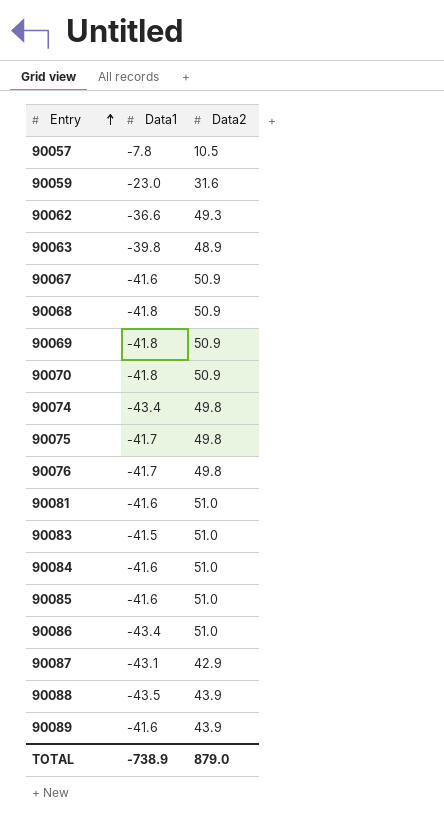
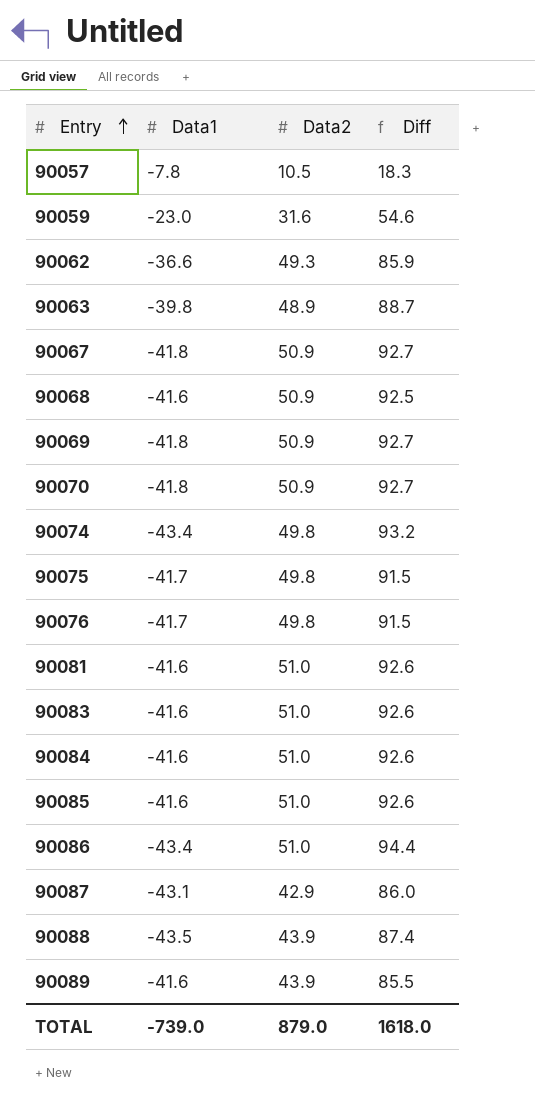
column Diff | formula: none -> [Data2] - [Data1]
90067 | Data1: -41.6 -> -41.8
90068 | Data1: -41.8 -> -41.6
90083 | Data1: -41.5 -> -41.6
TOTAL | Data1: -738.9 -> -739.0

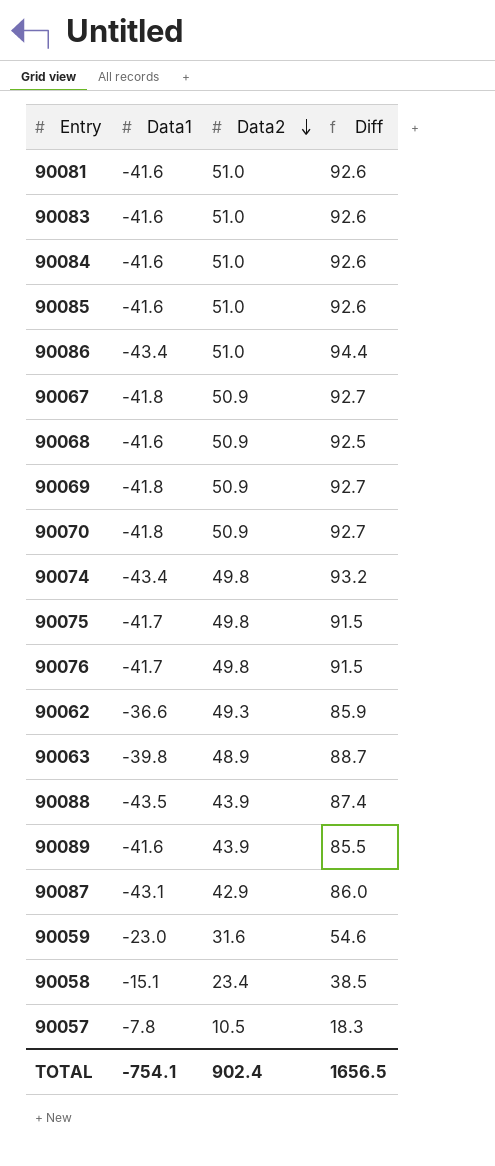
row order: Entry ascending -> Data2 descending
row 90058: none -> -15.1 | 23.4 | 38.5
TOTAL | Data1: -739.0 -> -754.1
TOTAL | Data2: 879.0 -> 902.4
TOTAL | Diff: 1618.0 -> 1656.5

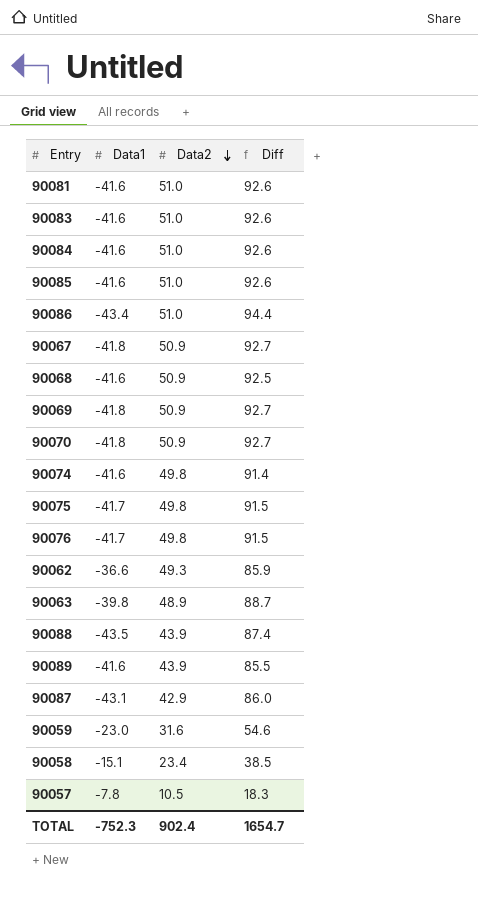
90074 | Data1: -43.4 -> -41.6
90074 | Diff: 93.2 -> 91.4
TOTAL | Data1: -754.1 -> -752.3
TOTAL | Diff: 1656.5 -> 1654.7

